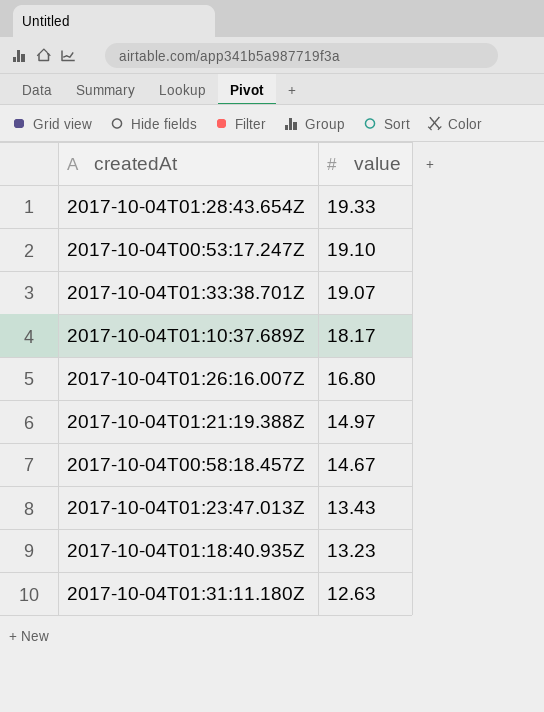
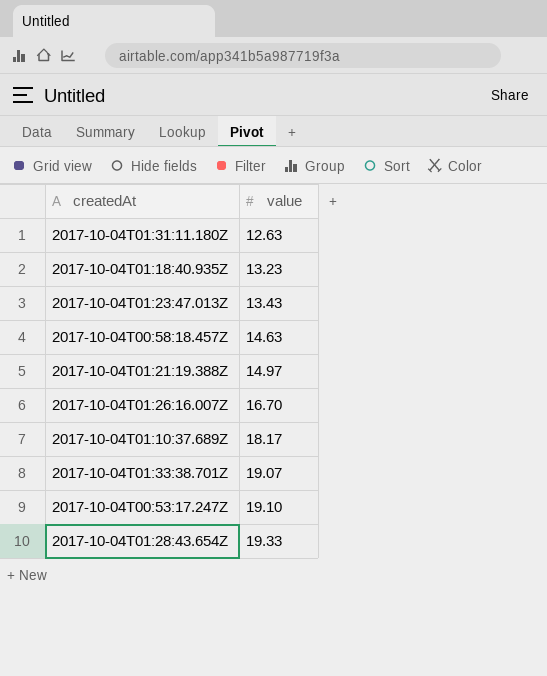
row order: value descending -> value ascending
2017-10-04T00:58:18.457Z | value: 14.67 -> 14.63
2017-10-04T01:26:16.007Z | value: 16.80 -> 16.70

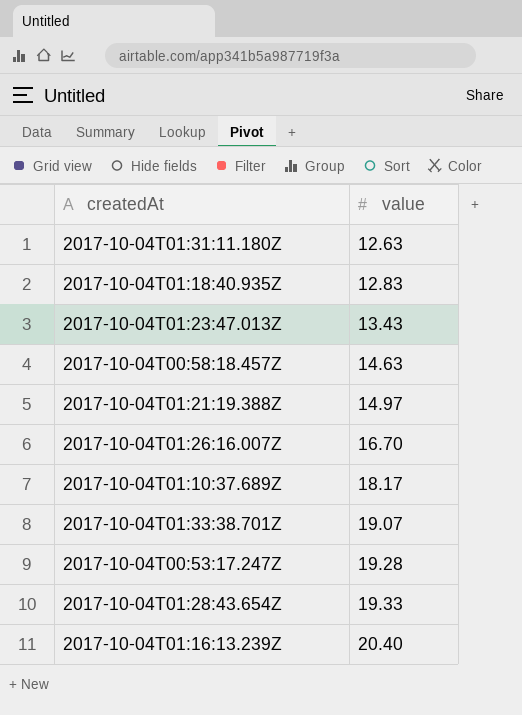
2017-10-04T01:18:40.935Z | value: 13.23 -> 12.83
2017-10-04T00:53:17.247Z | value: 19.10 -> 19.28
row 2017-10-04T01:16:13.239Z: none -> 20.40

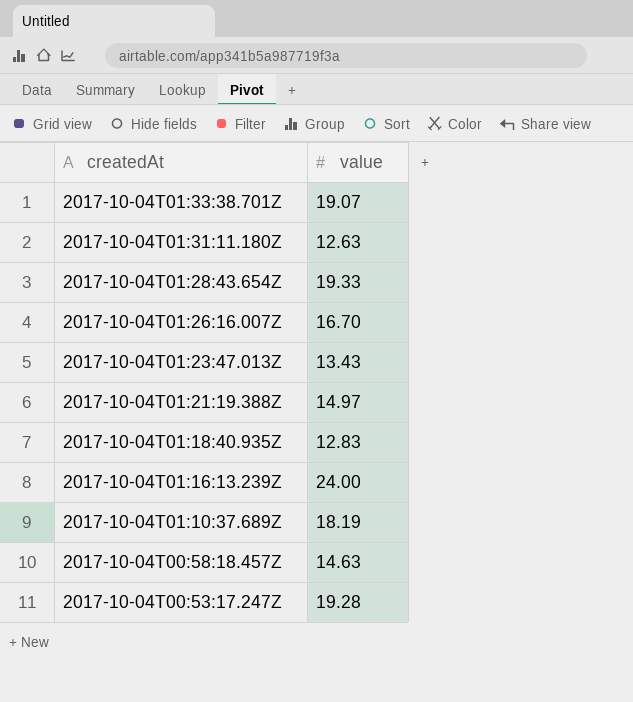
row order: value ascending -> createdAt descending
2017-10-04T01:16:13.239Z | value: 20.40 -> 24.00
2017-10-04T01:10:37.689Z | value: 18.17 -> 18.19

